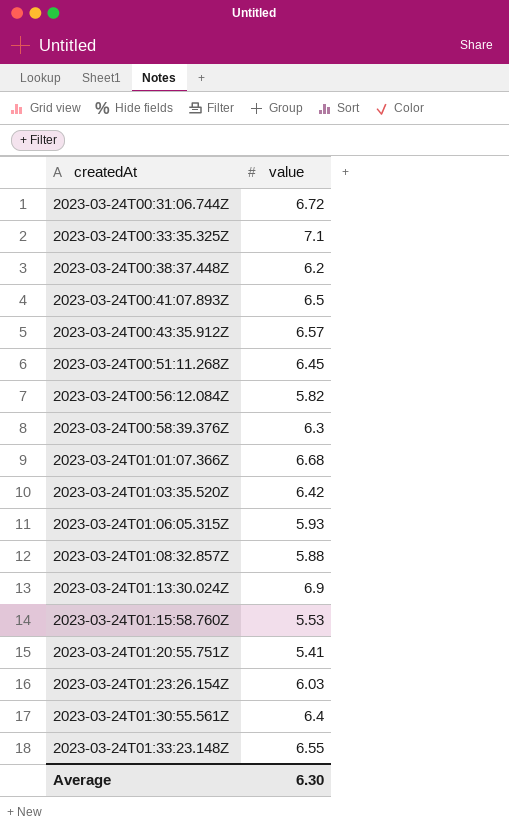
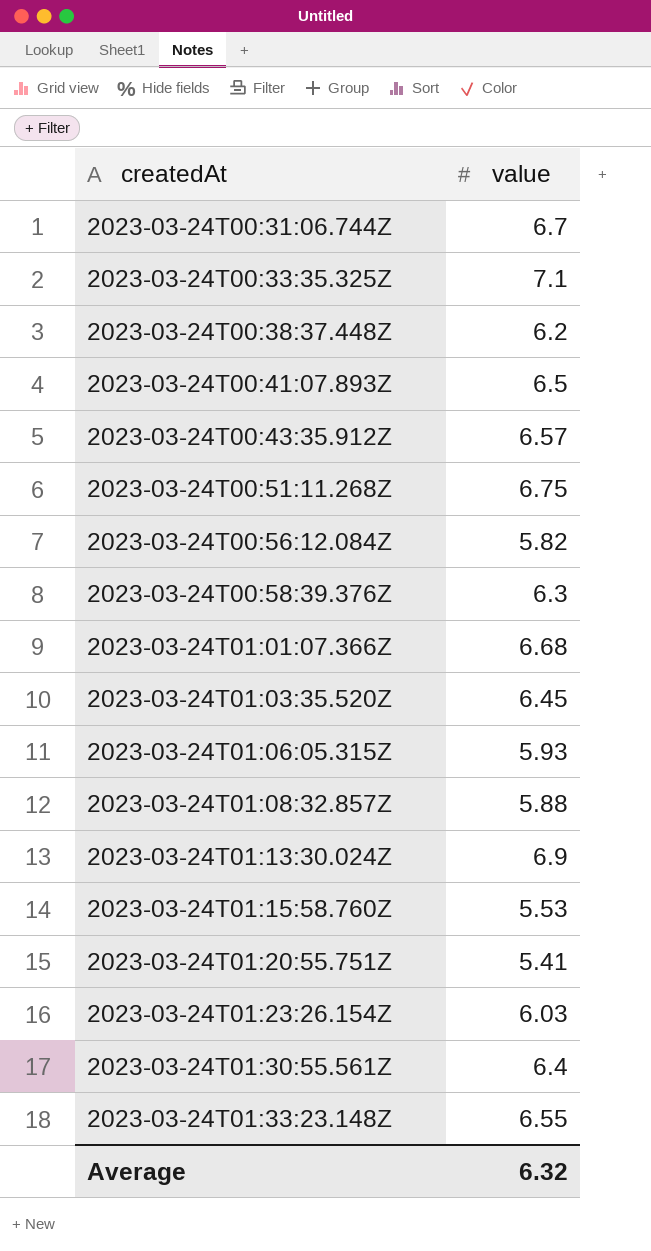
2023-03-24T00:31:06.744Z | value: 6.72 -> 6.7
2023-03-24T00:51:11.268Z | value: 6.45 -> 6.75
2023-03-24T01:03:35.520Z | value: 6.42 -> 6.45
Average | value: 6.30 -> 6.32

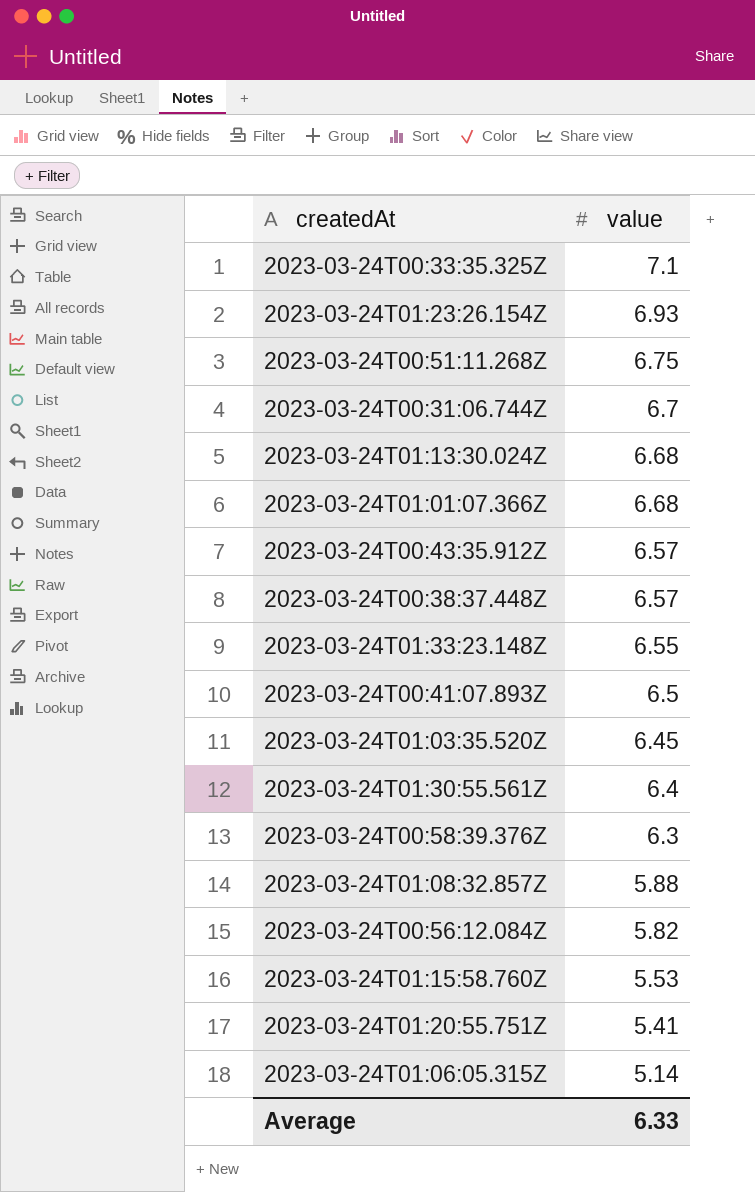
row order: createdAt ascending -> value descending
2023-03-24T01:23:26.154Z | value: 6.03 -> 6.93
2023-03-24T01:13:30.024Z | value: 6.9 -> 6.68
2023-03-24T00:38:37.448Z | value: 6.2 -> 6.57
2023-03-24T01:06:05.315Z | value: 5.93 -> 5.14
Average | value: 6.32 -> 6.33

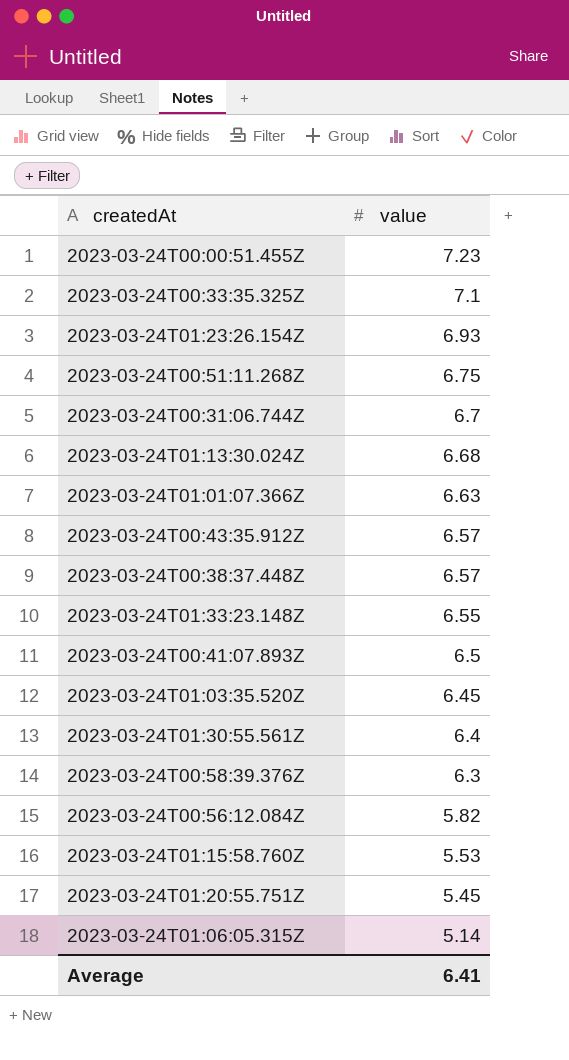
row 2023-03-24T01:08:32.857Z: 5.88 -> none
row 2023-03-24T00:00:51.455Z: none -> 7.23
2023-03-24T01:01:07.366Z | value: 6.68 -> 6.63
2023-03-24T01:20:55.751Z | value: 5.41 -> 5.45
Average | value: 6.33 -> 6.41

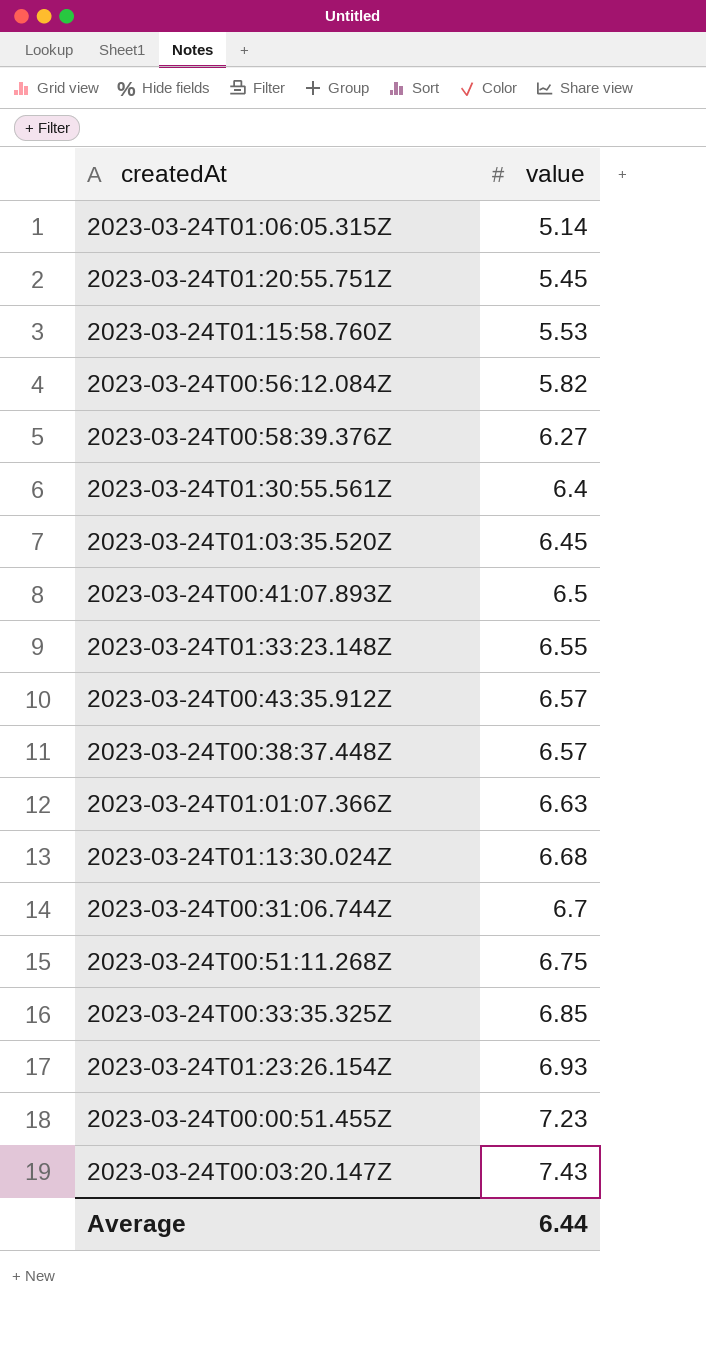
row order: value descending -> value ascending
2023-03-24T00:58:39.376Z | value: 6.3 -> 6.27
2023-03-24T00:33:35.325Z | value: 7.1 -> 6.85
row 2023-03-24T00:03:20.147Z: none -> 7.43
Average | value: 6.41 -> 6.44

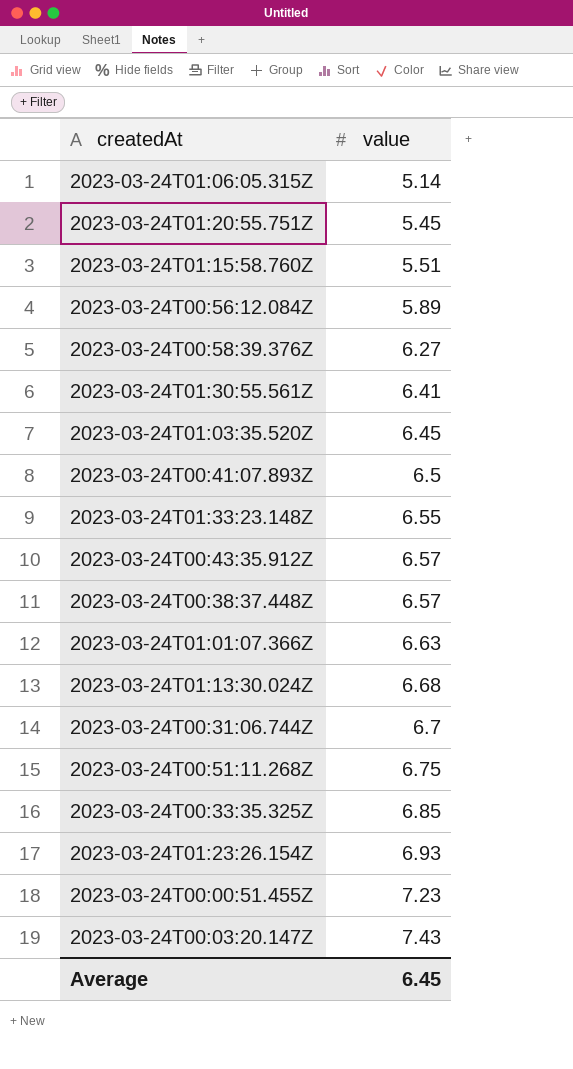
2023-03-24T01:15:58.760Z | value: 5.53 -> 5.51
2023-03-24T00:56:12.084Z | value: 5.82 -> 5.89
2023-03-24T01:30:55.561Z | value: 6.4 -> 6.41
Average | value: 6.44 -> 6.45

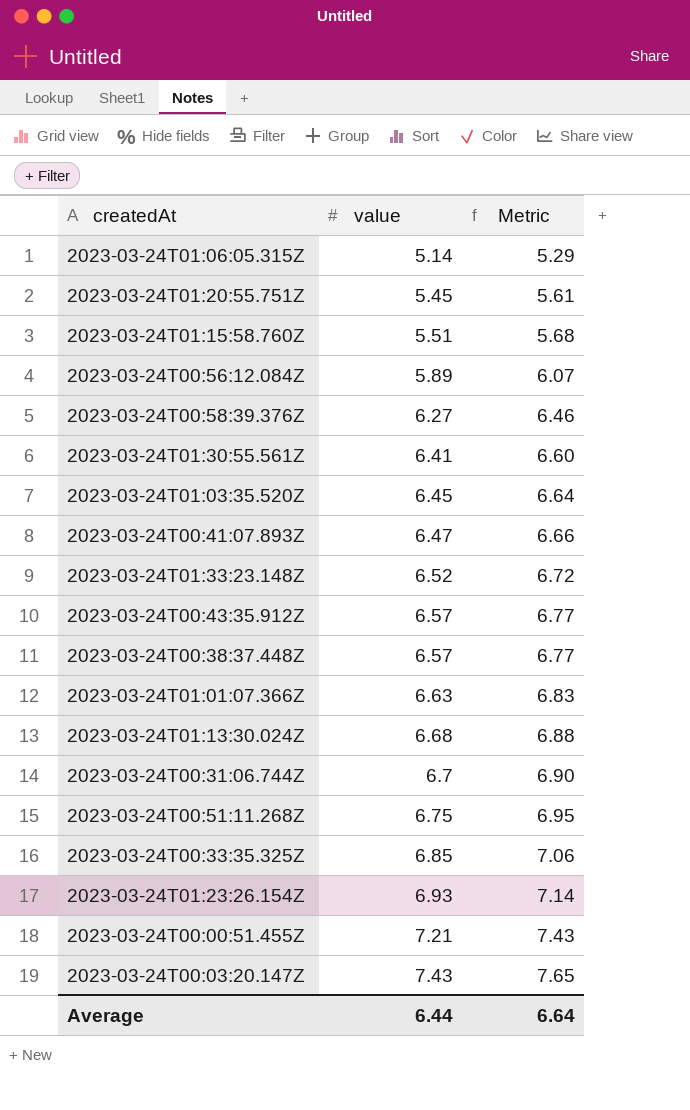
column Metric | formula: none -> [value] * 1.03
2023-03-24T00:41:07.893Z | value: 6.5 -> 6.47
2023-03-24T01:33:23.148Z | value: 6.55 -> 6.52
2023-03-24T00:00:51.455Z | value: 7.23 -> 7.21
Average | value: 6.45 -> 6.44

